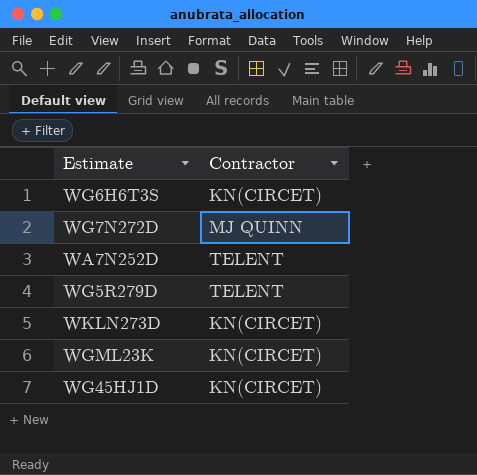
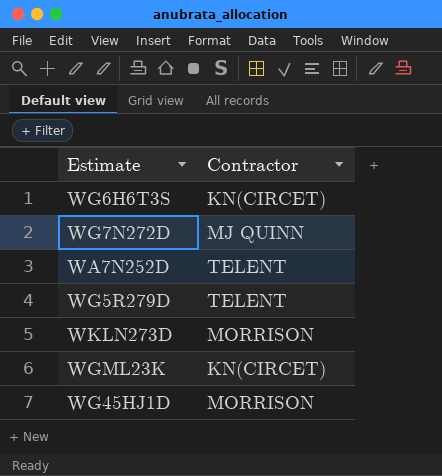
WKLN273D | Contractor: KN(CIRCET) -> MORRISON
WG45HJ1D | Contractor: KN(CIRCET) -> MORRISON

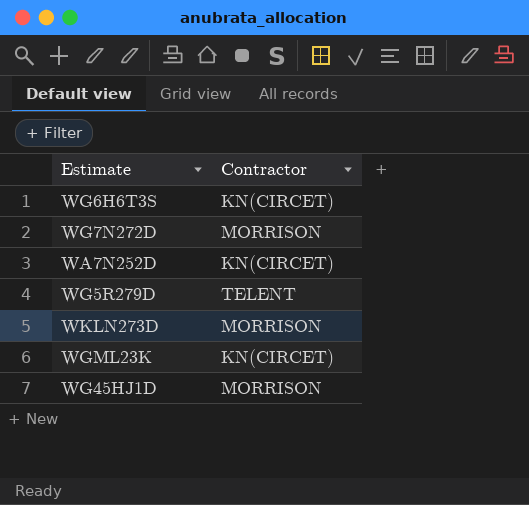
WG7N272D | Contractor: MJ QUINN -> MORRISON
WA7N252D | Contractor: TELENT -> KN(CIRCET)

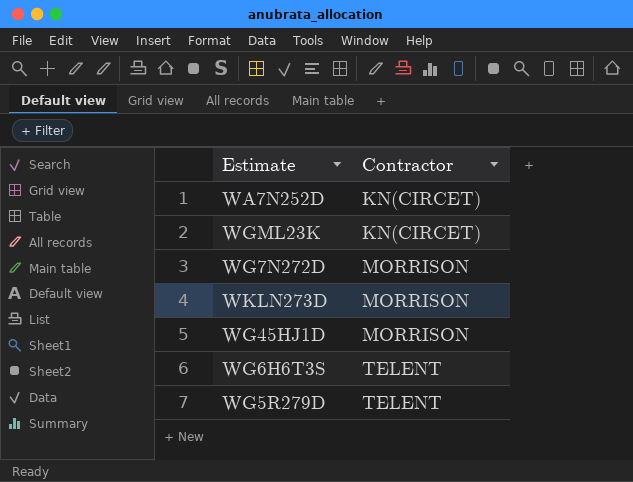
row order: none -> Contractor ascending
WG6H6T3S | Contractor: KN(CIRCET) -> TELENT

